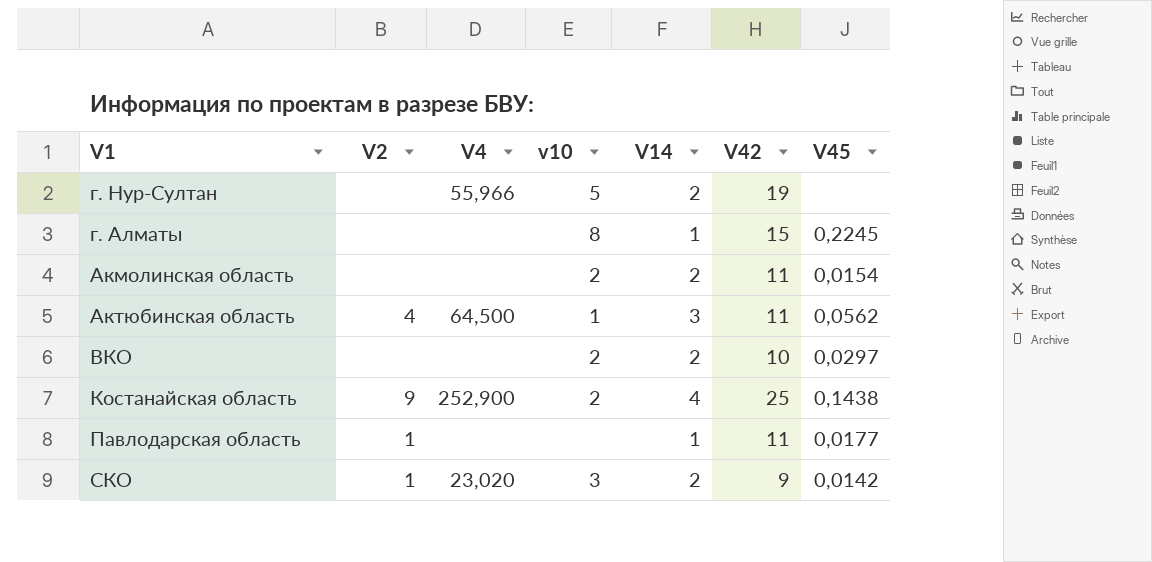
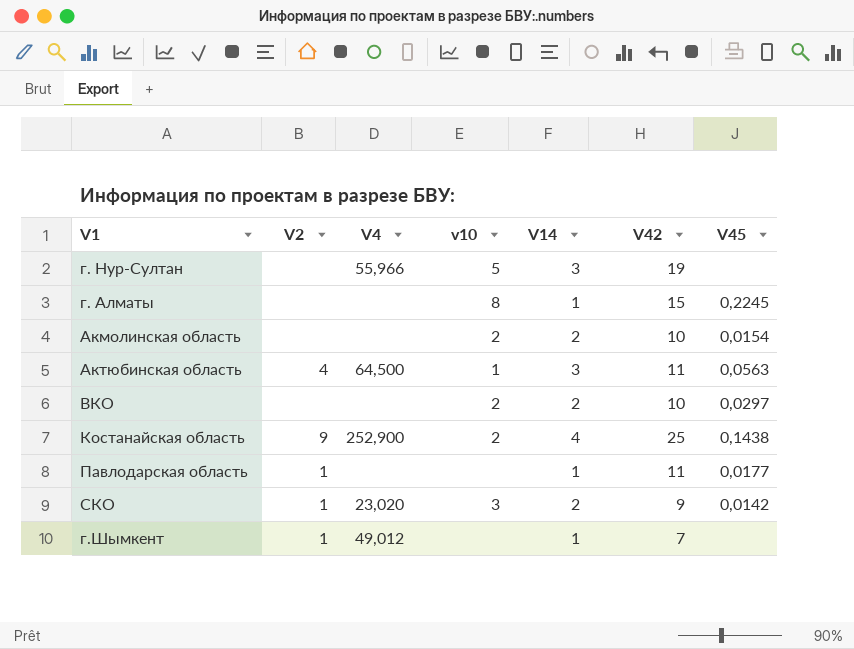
г. Нур-Султан | V14: 2 -> 3
Акмолинская область | V42: 11 -> 10
Актюбинская область | V45: 0,0562 -> 0,0563
row г.Шымкент: none -> 1 | 49,012 | none | 1 | 7 | none

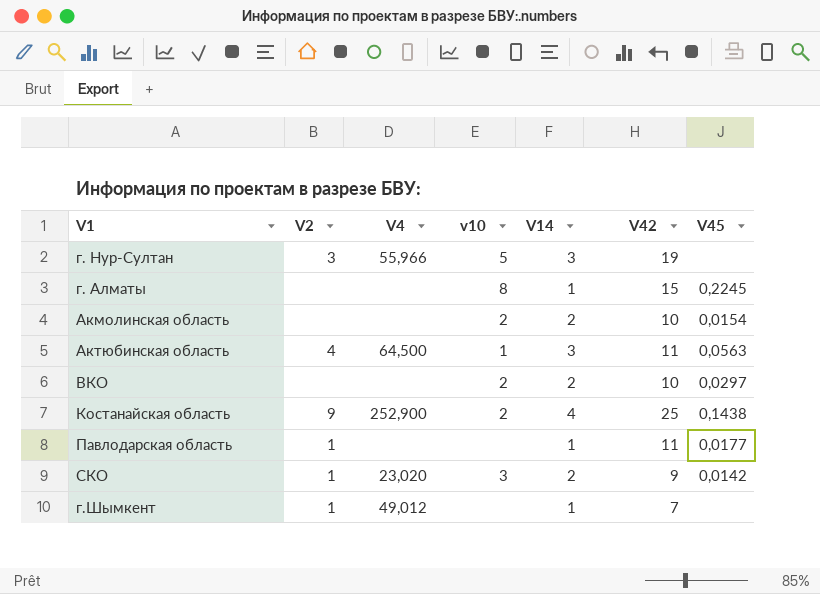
г. Нур-Султан | V2: none -> 3

